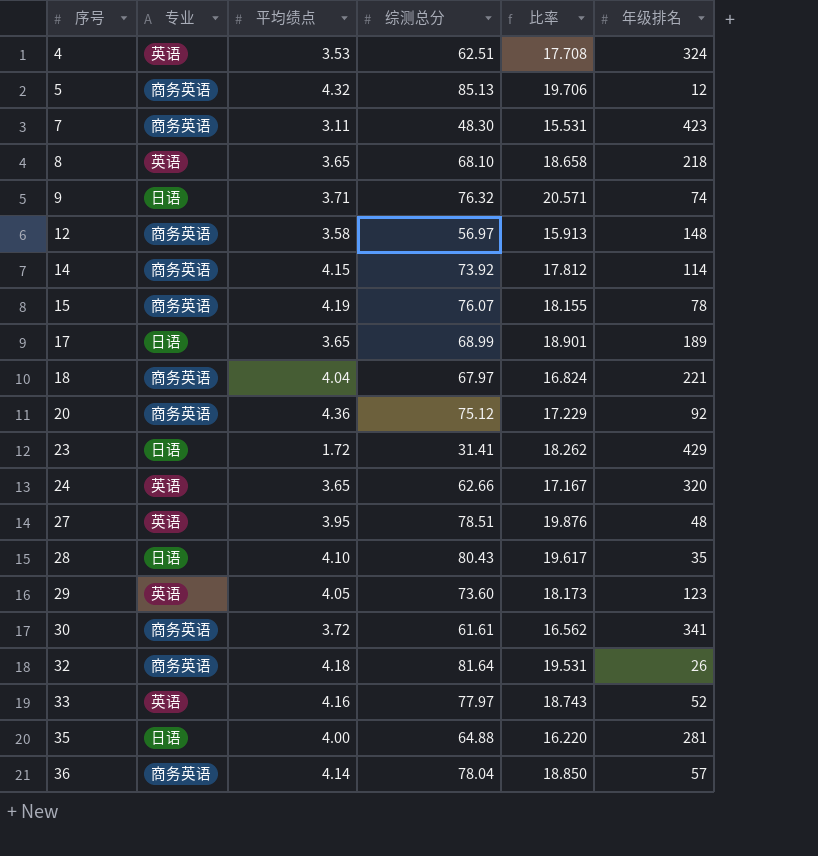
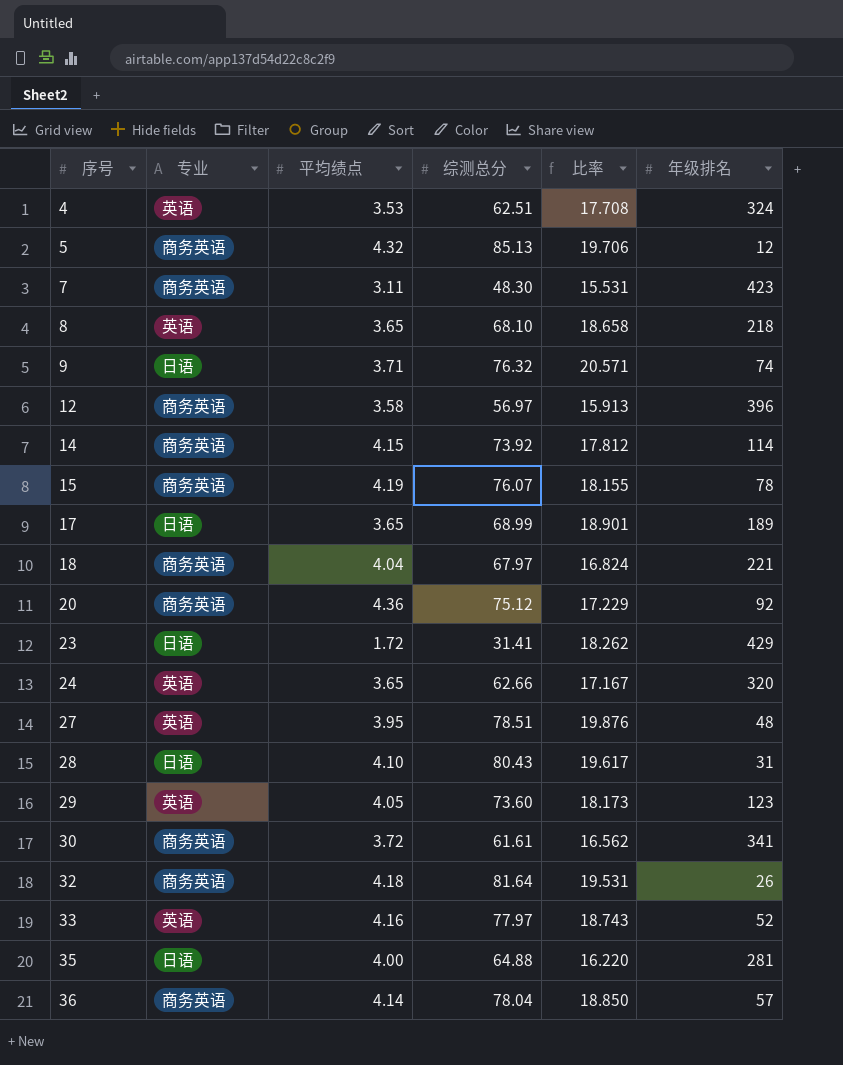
12 | 年级排名: 148 -> 396
28 | 年级排名: 35 -> 31

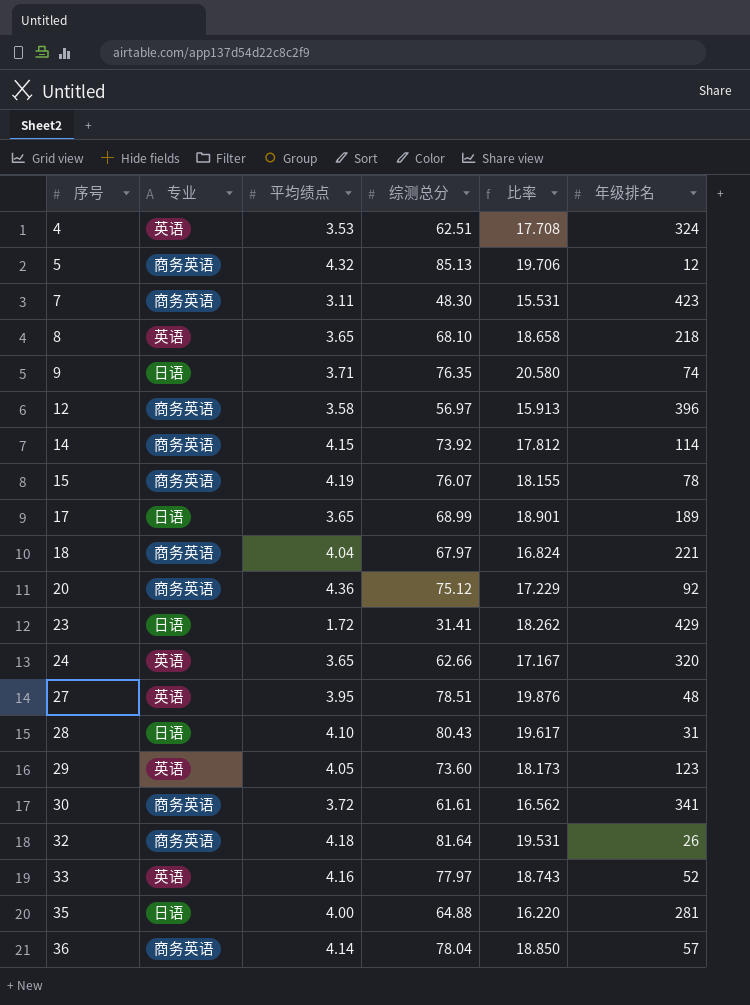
9 | 综测总分: 76.32 -> 76.35
9 | 比率: 20.571 -> 20.580

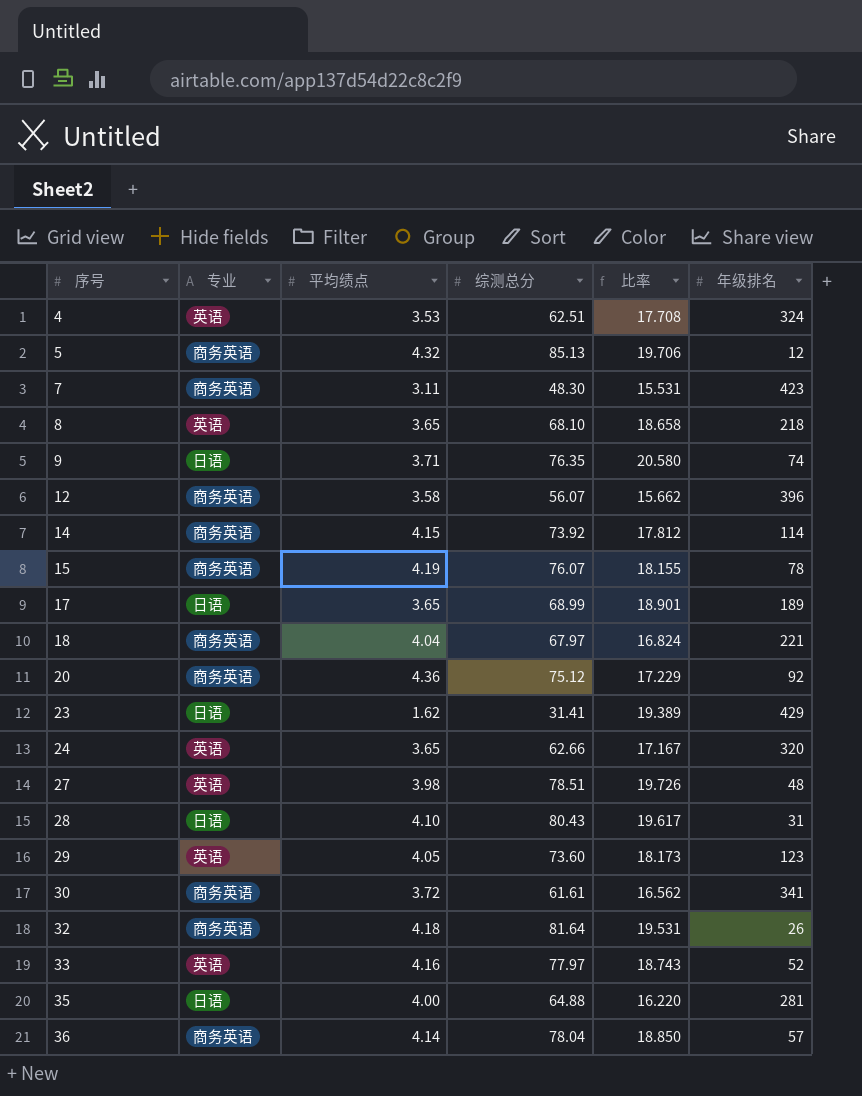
12 | 综测总分: 56.97 -> 56.07
12 | 比率: 15.913 -> 15.662
23 | 平均绩点: 1.72 -> 1.62
23 | 比率: 18.262 -> 19.389
27 | 平均绩点: 3.95 -> 3.98
27 | 比率: 19.876 -> 19.726

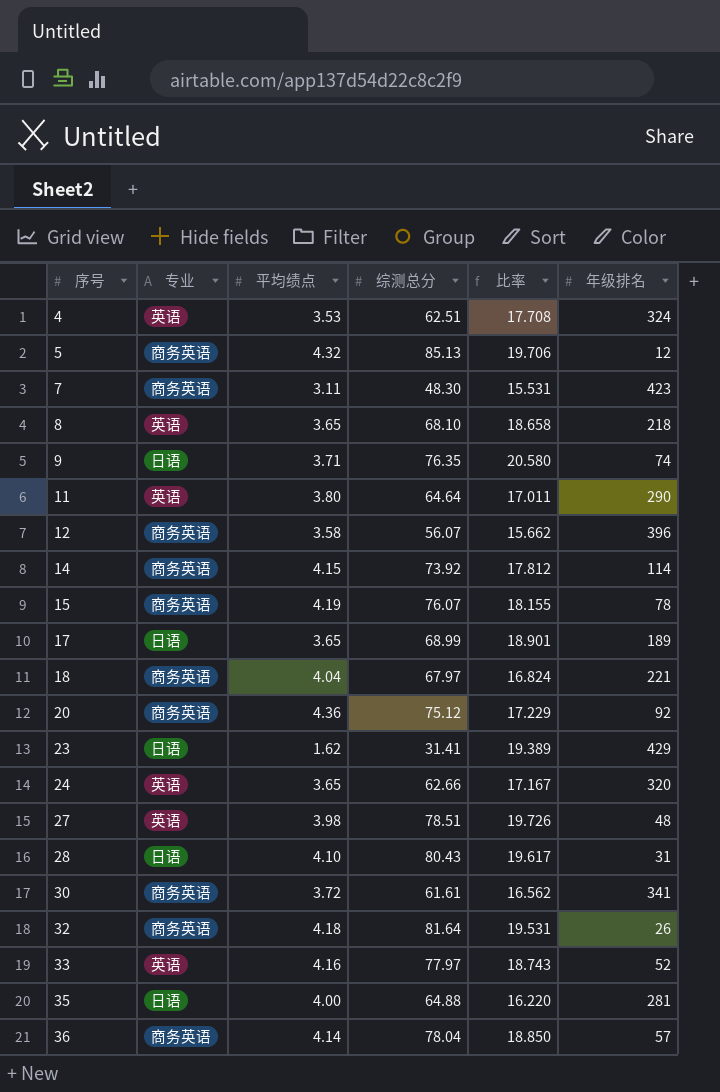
row 29: 英语 | 4.05 | 73.60 | 18.173 | 123 -> none
row 11: none -> 英语 | 3.80 | 64.64 | 17.011 | 290

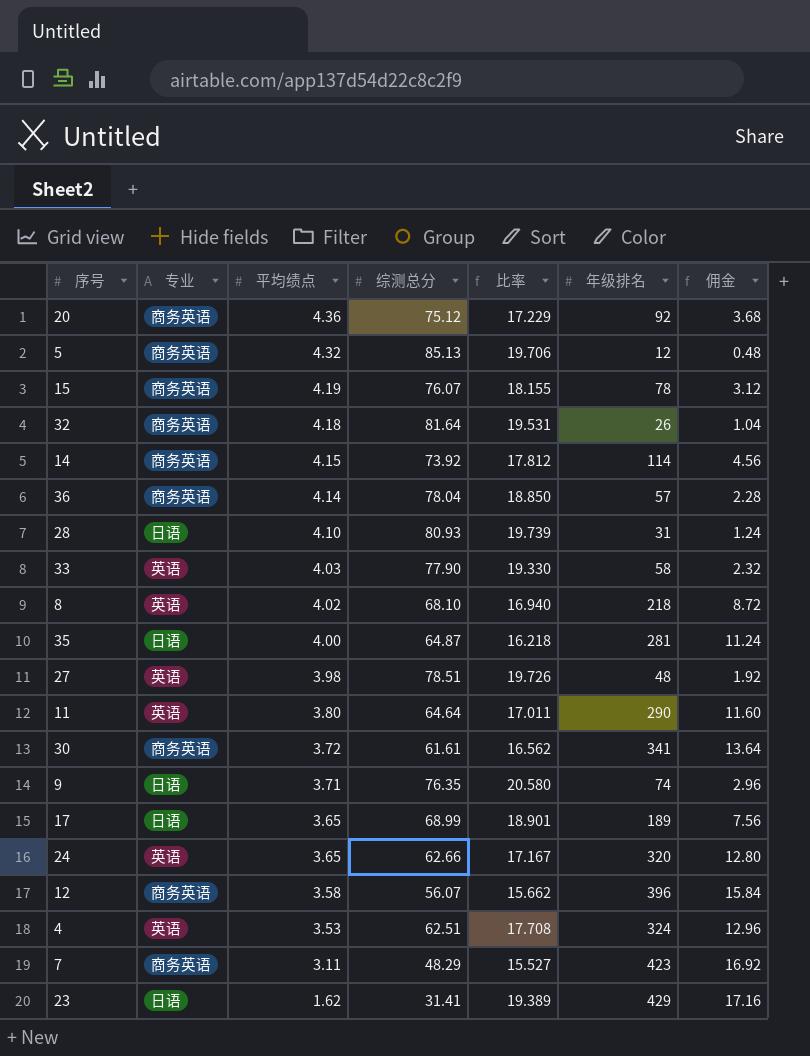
row order: 序号 ascending -> 平均绩点 descending
column 佣金 | formula: none -> [年级排名] * 0.04
row 18: 商务英语 | 4.04 | 67.97 | 16.824 | 221 -> none
28 | 综测总分: 80.43 -> 80.93
28 | 比率: 19.617 -> 19.739
33 | 平均绩点: 4.16 -> 4.03
33 | 综测总分: 77.97 -> 77.90
33 | 比率: 18.743 -> 19.330
33 | 年级排名: 52 -> 58
8 | 平均绩点: 3.65 -> 4.02
8 | 比率: 18.658 -> 16.940
35 | 综测总分: 64.88 -> 64.87
35 | 比率: 16.220 -> 16.218
7 | 综测总分: 48.30 -> 48.29
7 | 比率: 15.531 -> 15.527

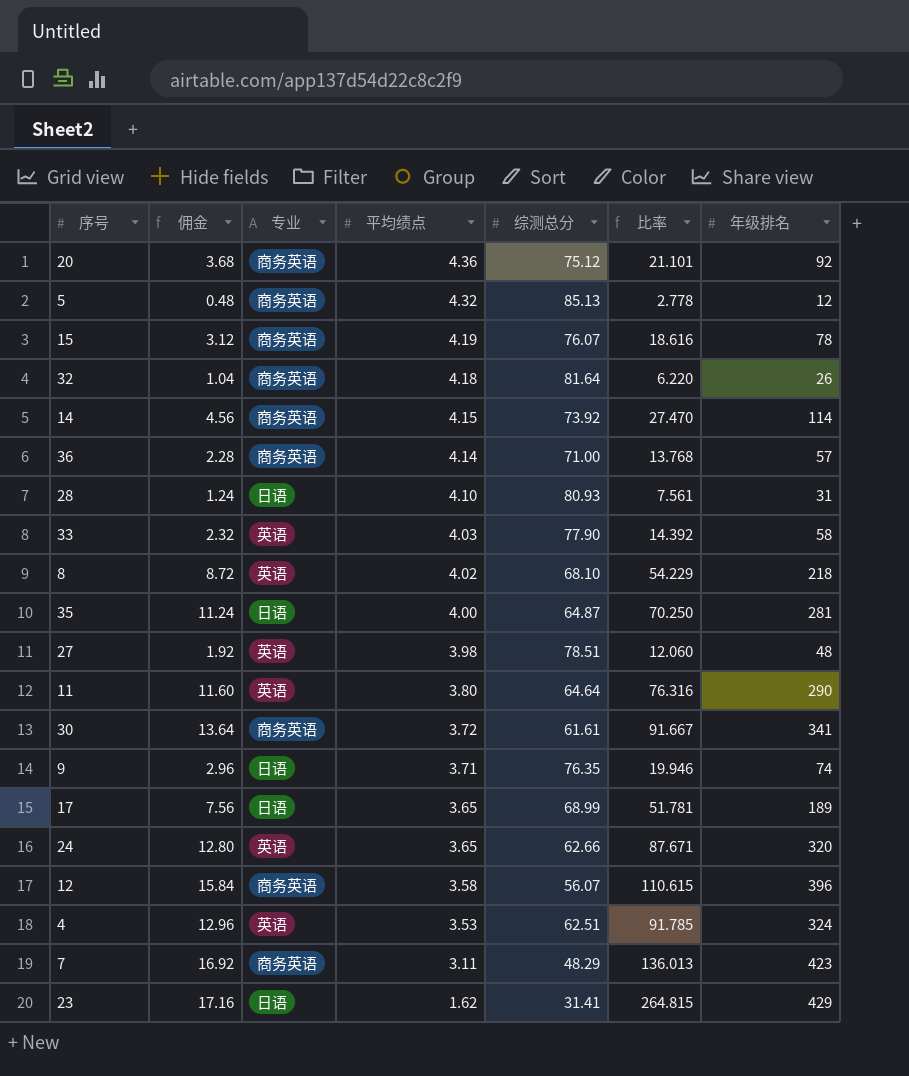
column 佣金 | position: 7 -> 2
column 比率 | formula: [综测总分] / [平均绩点] -> [年级排名] / [平均绩点]
36 | 综测总分: 78.04 -> 71.00

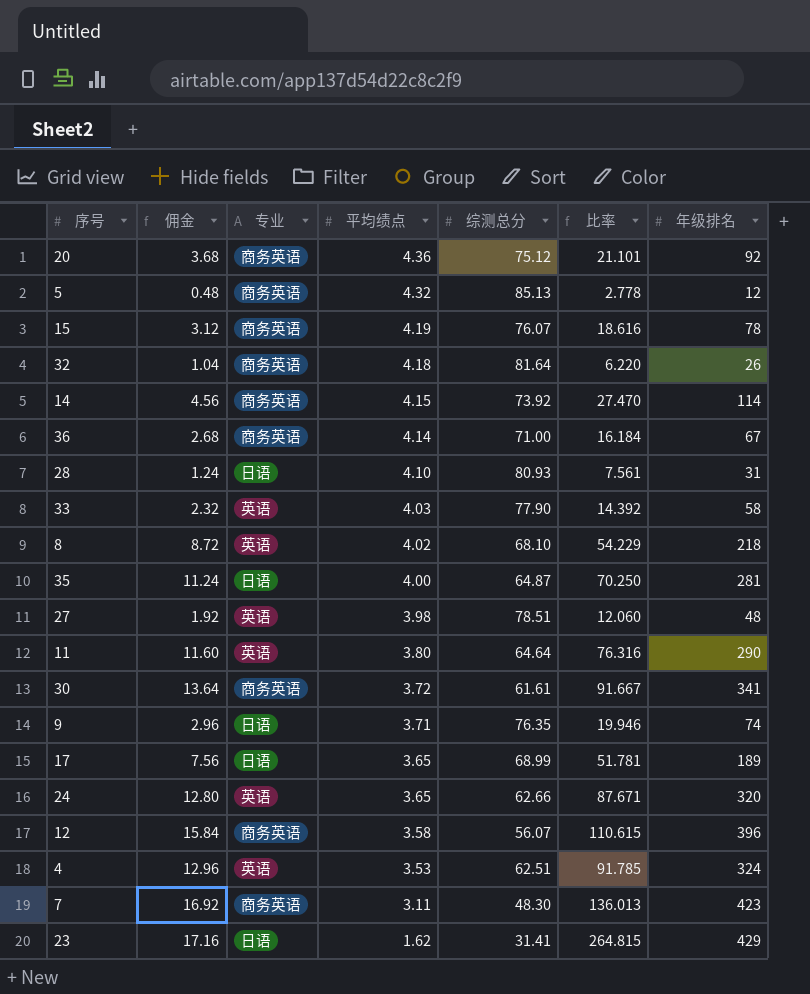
36 | 佣金: 2.28 -> 2.68
36 | 比率: 13.768 -> 16.184
36 | 年级排名: 57 -> 67
7 | 综测总分: 48.29 -> 48.30

